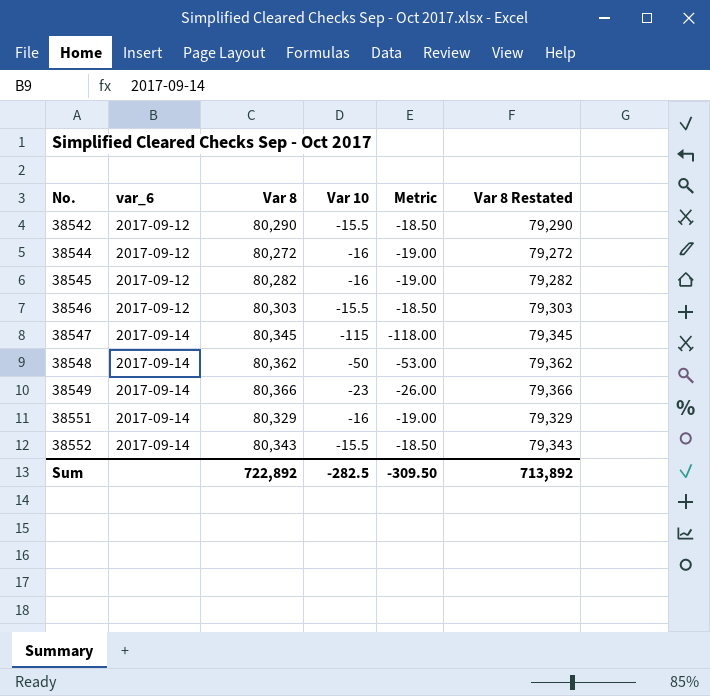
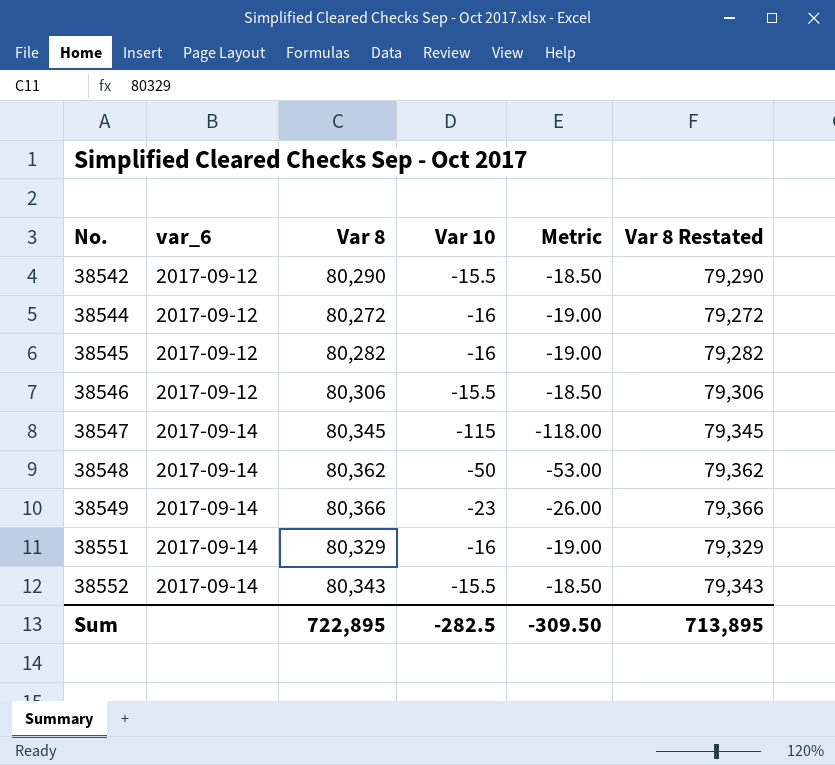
38546 | Var 8: 80,303 -> 80,306
38546 | Var 8 Restated: 79,303 -> 79,306
Sum | Var 8: 722,892 -> 722,895
Sum | Var 8 Restated: 713,892 -> 713,895

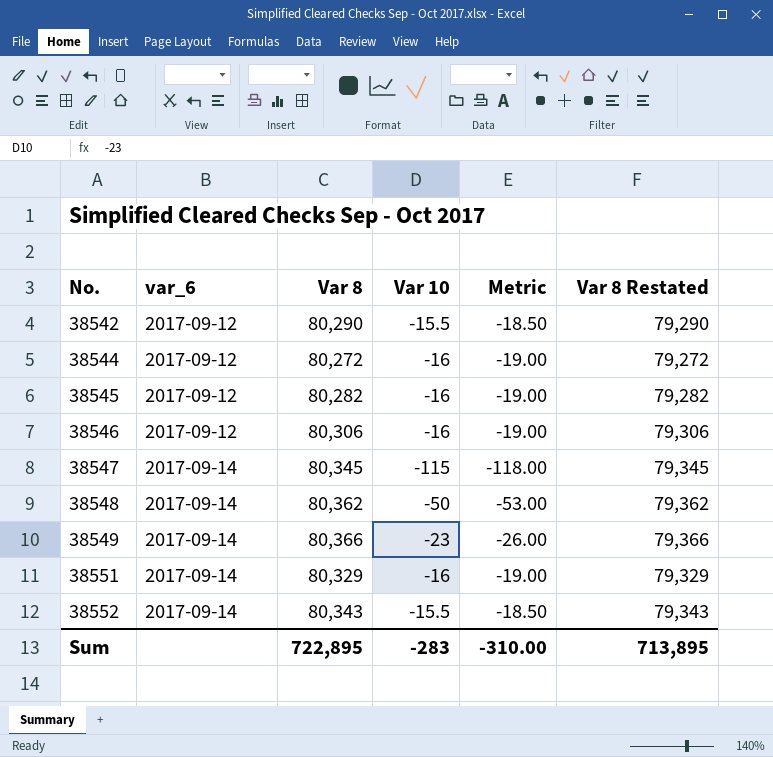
38546 | Var 10: -15.5 -> -16
38546 | Metric: -18.50 -> -19.00
Sum | Var 10: -282.5 -> -283
Sum | Metric: -309.50 -> -310.00

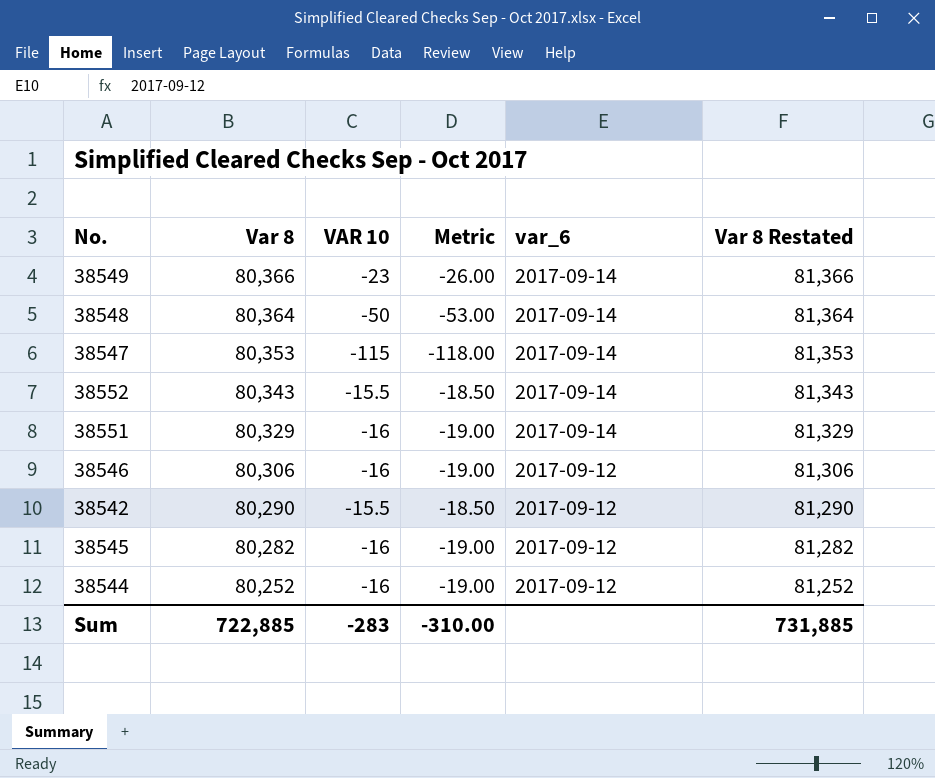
row order: No. ascending -> Var 8 descending
column name: Var 10 -> VAR 10
column var_6 | position: 2 -> 5
column Var 8 Restated | formula: [Var 8] - 1000 -> [Var 8] + 1000
38548 | Var 8: 80,362 -> 80,364
38547 | Var 8: 80,345 -> 80,353
38544 | Var 8: 80,272 -> 80,252
Sum | Var 8: 722,895 -> 722,885
Sum | Var 8 Restated: 713,895 -> 731,885

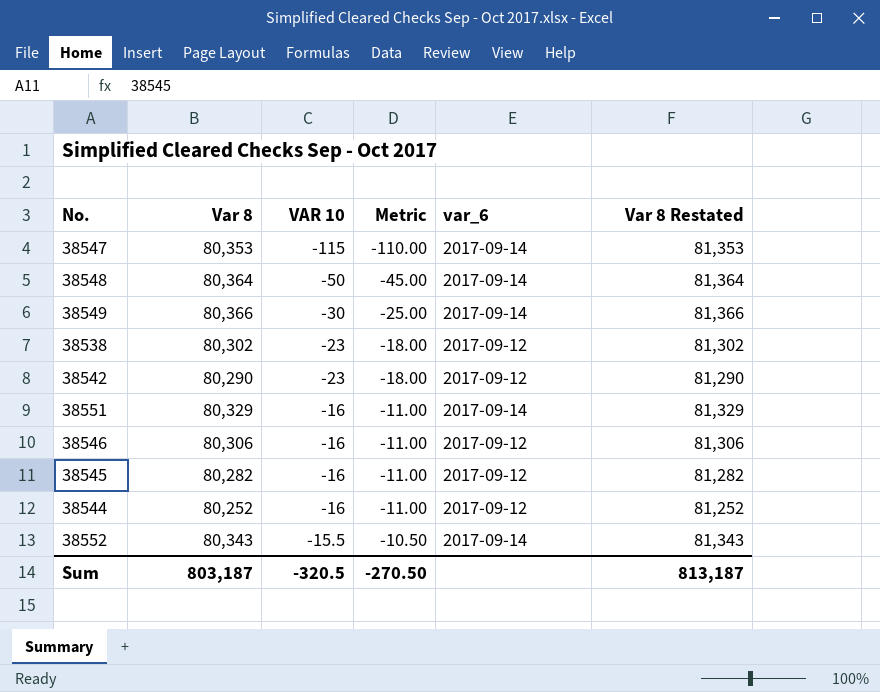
row order: Var 8 descending -> VAR 10 ascending
column Metric | formula: [VAR 10] - 3 -> [VAR 10] + 5
38549 | VAR 10: -23 -> -30
row 38538: none -> 80,302 | -23 | -18.00 | 2017-09-12 | 81,302
38542 | VAR 10: -15.5 -> -23
Sum | Var 8: 722,885 -> 803,187
Sum | VAR 10: -283 -> -320.5
Sum | Metric: -310.00 -> -270.50
Sum | Var 8 Restated: 731,885 -> 813,187

